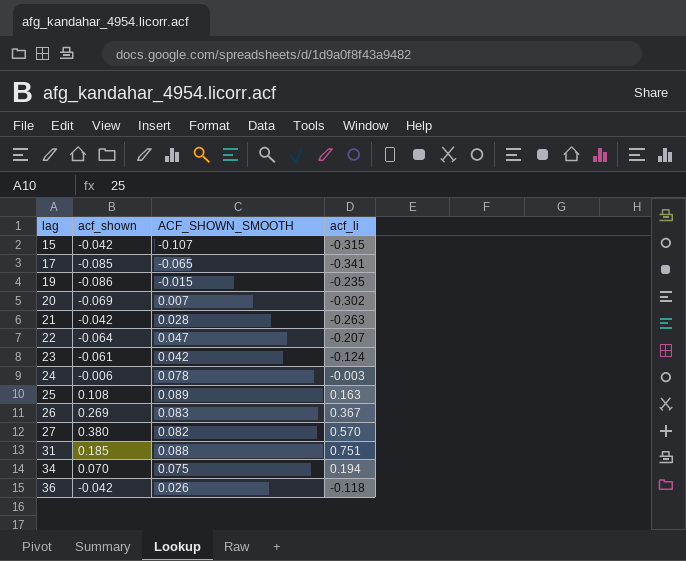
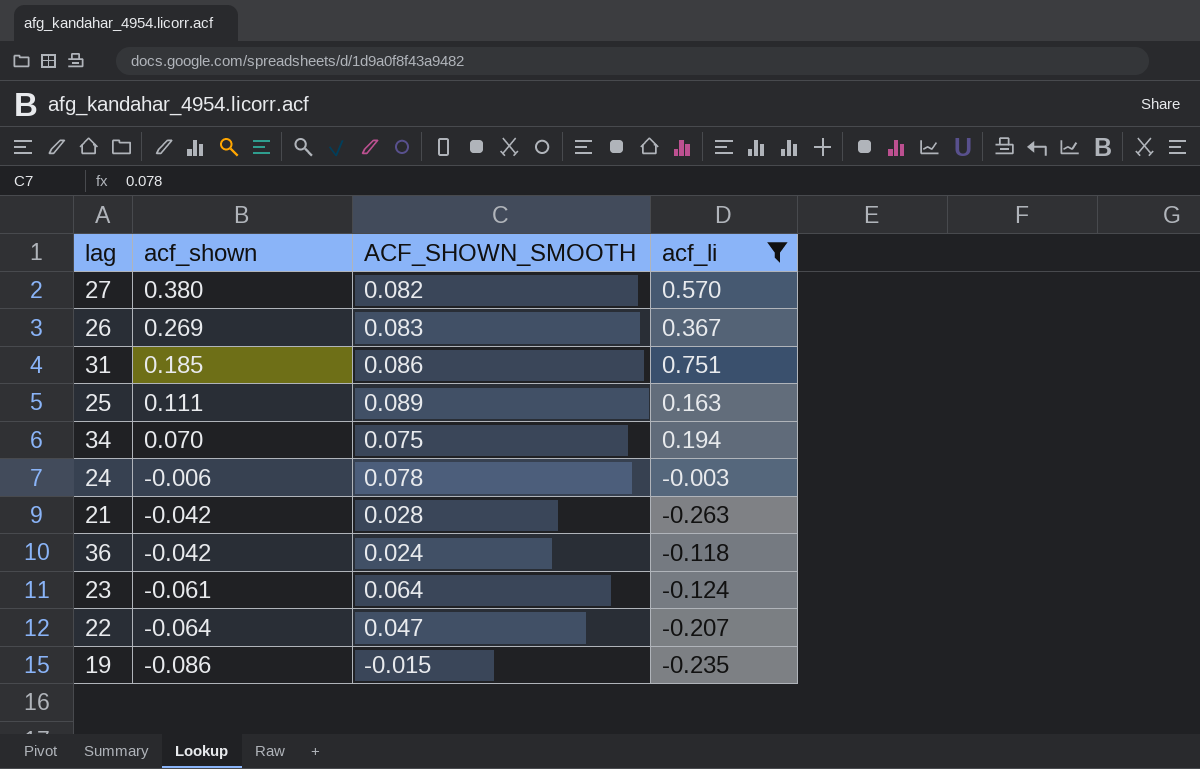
filter: none -> acf_li >= -0.263
row order: lag ascending -> acf_shown descending
31 | ACF_SHOWN_SMOOTH: 0.088 -> 0.086
25 | acf_shown: 0.108 -> 0.111
36 | ACF_SHOWN_SMOOTH: 0.026 -> 0.024
23 | ACF_SHOWN_SMOOTH: 0.042 -> 0.064

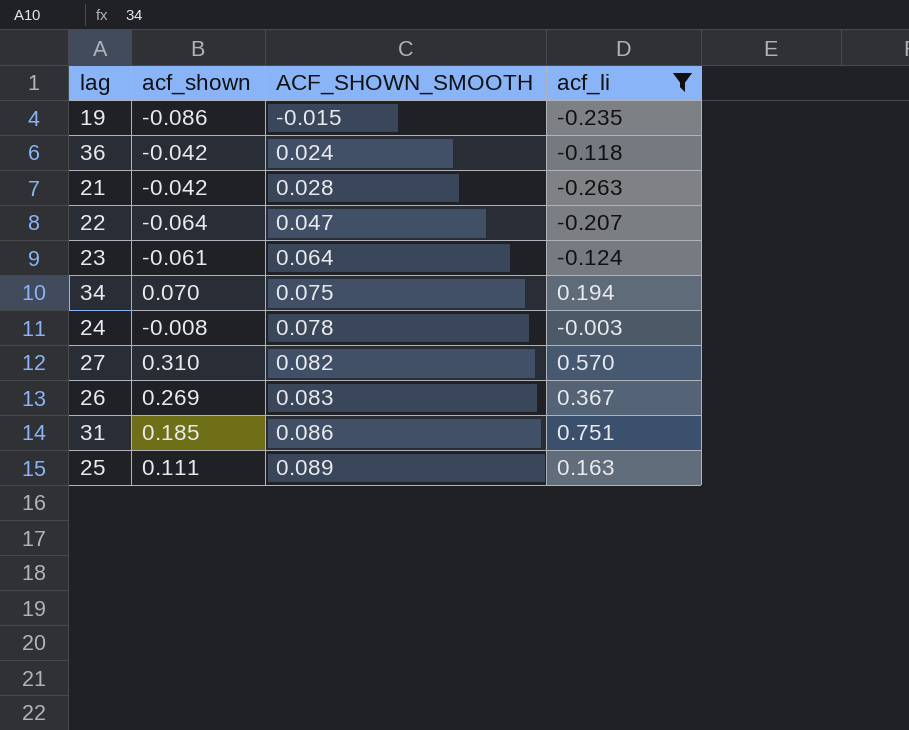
row order: acf_shown descending -> ACF_SHOWN_SMOOTH ascending
24 | acf_shown: -0.006 -> -0.008
27 | acf_shown: 0.380 -> 0.310

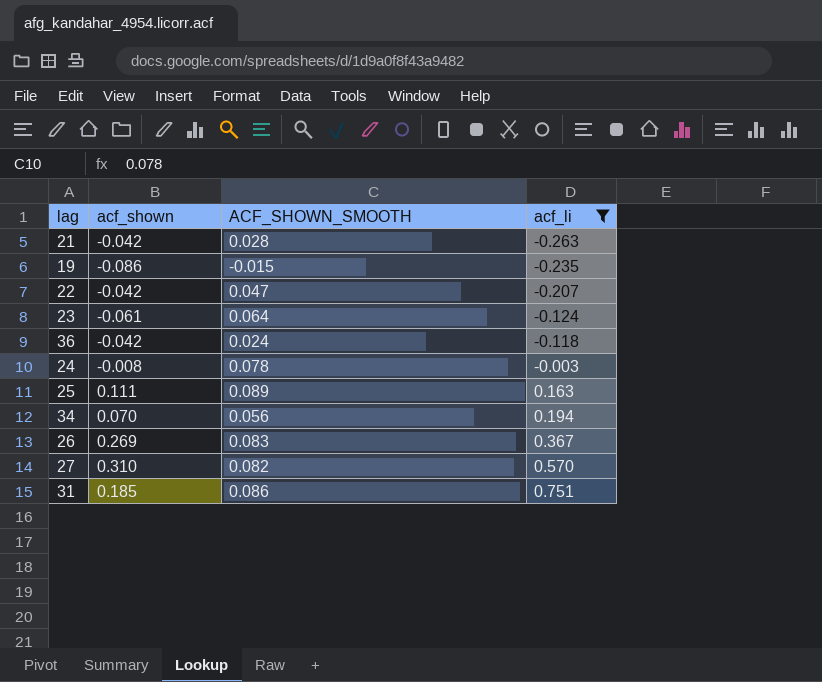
row order: ACF_SHOWN_SMOOTH ascending -> acf_li ascending
22 | acf_shown: -0.064 -> -0.042
34 | ACF_SHOWN_SMOOTH: 0.075 -> 0.056

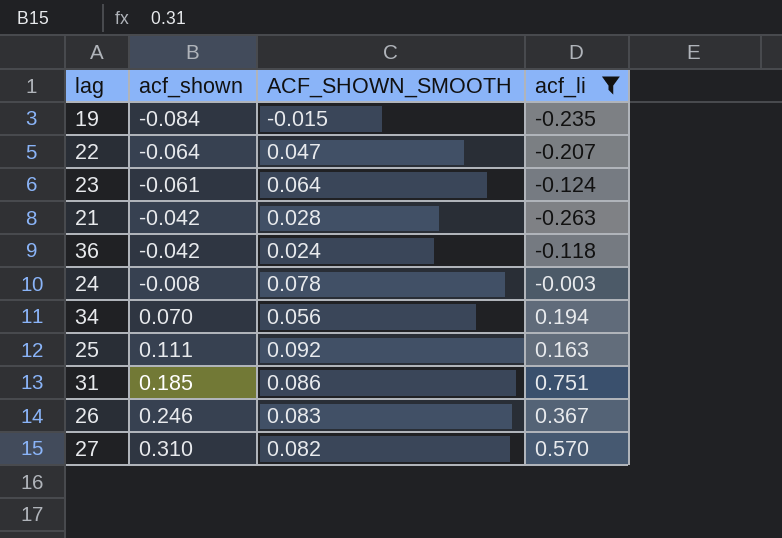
row order: acf_li ascending -> acf_shown ascending
19 | acf_shown: -0.086 -> -0.084
22 | acf_shown: -0.042 -> -0.064
25 | ACF_SHOWN_SMOOTH: 0.089 -> 0.092
26 | acf_shown: 0.269 -> 0.246

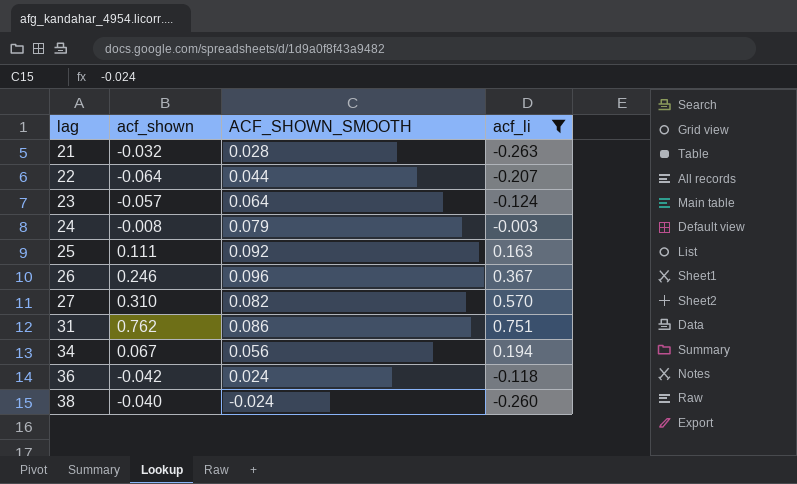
row order: acf_shown ascending -> lag ascending
row 19: -0.084 | -0.015 | -0.235 -> none
21 | acf_shown: -0.042 -> -0.032
22 | ACF_SHOWN_SMOOTH: 0.047 -> 0.044
23 | acf_shown: -0.061 -> -0.057
24 | ACF_SHOWN_SMOOTH: 0.078 -> 0.079
26 | ACF_SHOWN_SMOOTH: 0.083 -> 0.096
31 | acf_shown: 0.185 -> 0.762
34 | acf_shown: 0.070 -> 0.067
row 38: none -> -0.040 | -0.024 | -0.260

